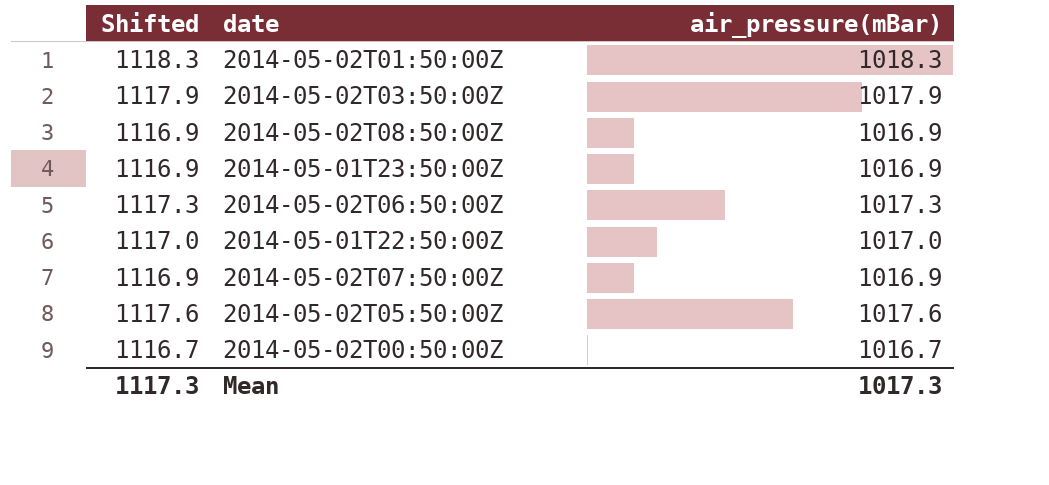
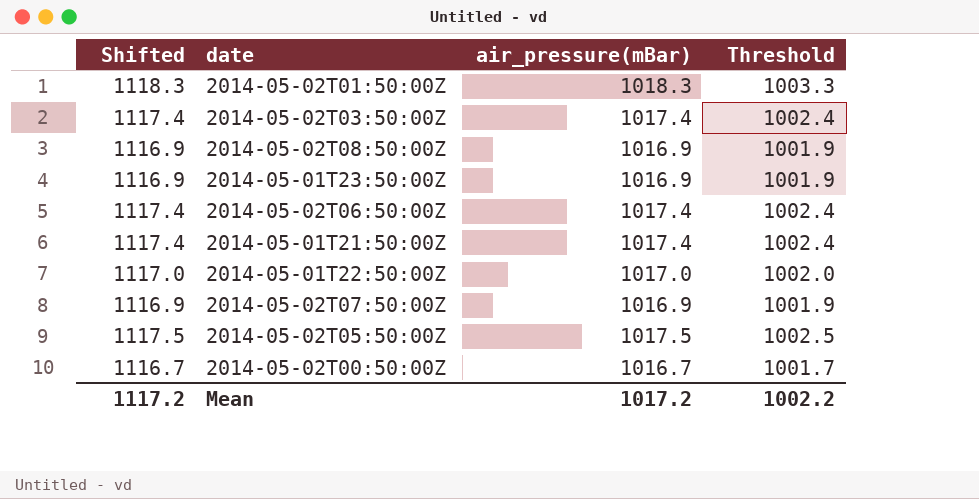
column Threshold | formula: none -> [air_pressure(mBar)] - 15
2014-05-02T03:50:00Z | Shifted: 1117.9 -> 1117.4
2014-05-02T03:50:00Z | air_pressure(mBar): 1017.9 -> 1017.4
2014-05-02T06:50:00Z | Shifted: 1117.3 -> 1117.4
2014-05-02T06:50:00Z | air_pressure(mBar): 1017.3 -> 1017.4
row 2014-05-01T21:50:00Z: none -> 1117.4 | 1017.4 | 1002.4
2014-05-02T05:50:00Z | Shifted: 1117.6 -> 1117.5
2014-05-02T05:50:00Z | air_pressure(mBar): 1017.6 -> 1017.5
Mean | Shifted: 1117.3 -> 1117.2
Mean | air_pressure(mBar): 1017.3 -> 1017.2

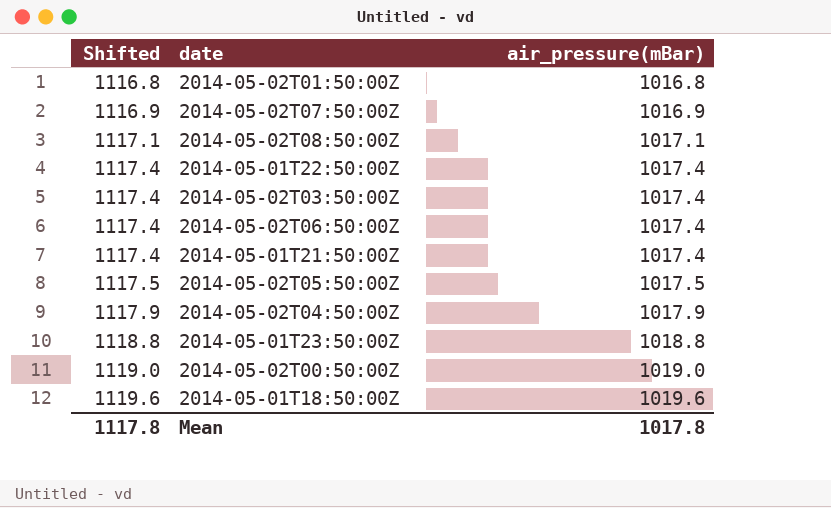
row order: none -> Shifted ascending
column Threshold | formula: [air_pressure(mBar)] - 15 -> none
2014-05-02T01:50:00Z | Shifted: 1118.3 -> 1116.8
2014-05-02T01:50:00Z | air_pressure(mBar): 1018.3 -> 1016.8
2014-05-02T08:50:00Z | Shifted: 1116.9 -> 1117.1
2014-05-02T08:50:00Z | air_pressure(mBar): 1016.9 -> 1017.1
2014-05-01T22:50:00Z | Shifted: 1117.0 -> 1117.4
2014-05-01T22:50:00Z | air_pressure(mBar): 1017.0 -> 1017.4
row 2014-05-02T04:50:00Z: none -> 1117.9 | 1017.9
2014-05-01T23:50:00Z | Shifted: 1116.9 -> 1118.8
2014-05-01T23:50:00Z | air_pressure(mBar): 1016.9 -> 1018.8
2014-05-02T00:50:00Z | Shifted: 1116.7 -> 1119.0
2014-05-02T00:50:00Z | air_pressure(mBar): 1016.7 -> 1019.0
row 2014-05-01T18:50:00Z: none -> 1119.6 | 1019.6
Mean | Shifted: 1117.2 -> 1117.8
Mean | air_pressure(mBar): 1017.2 -> 1017.8

